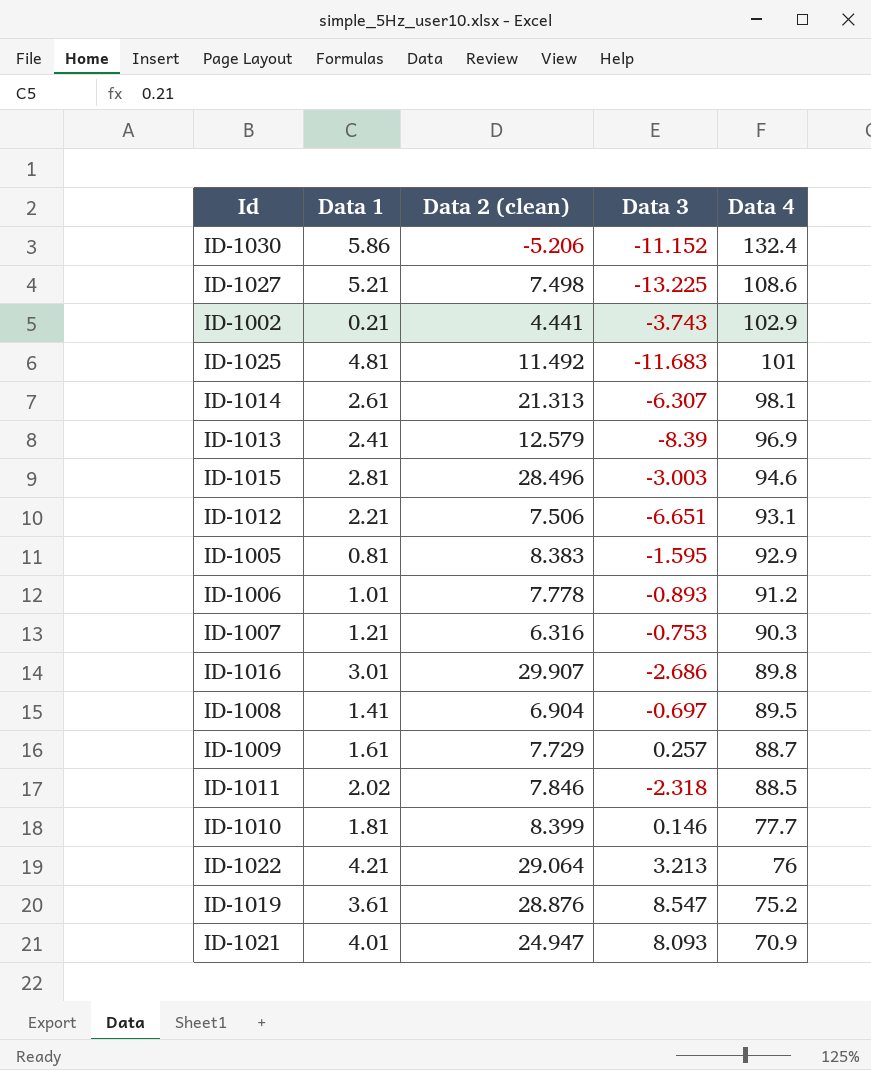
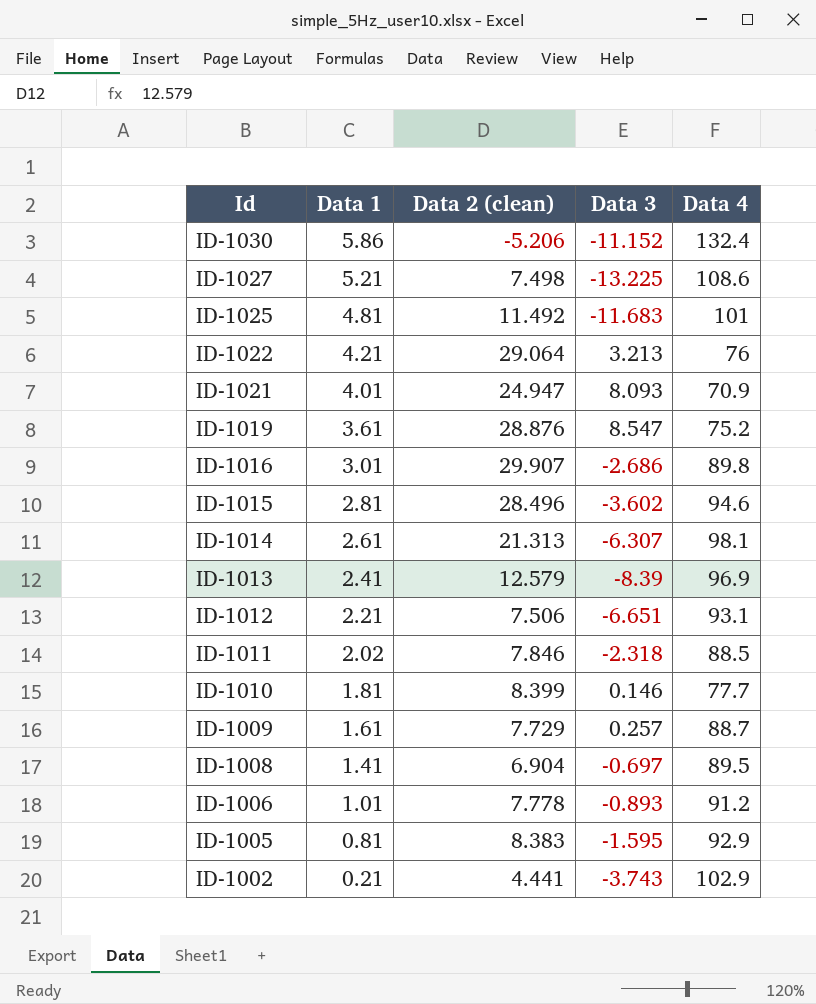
row order: Data 4 descending -> Id descending
row ID-1007: 1.21 | 6.316 | -0.753 | 90.3 -> none
ID-1015 | Data 3: -3.003 -> -3.602

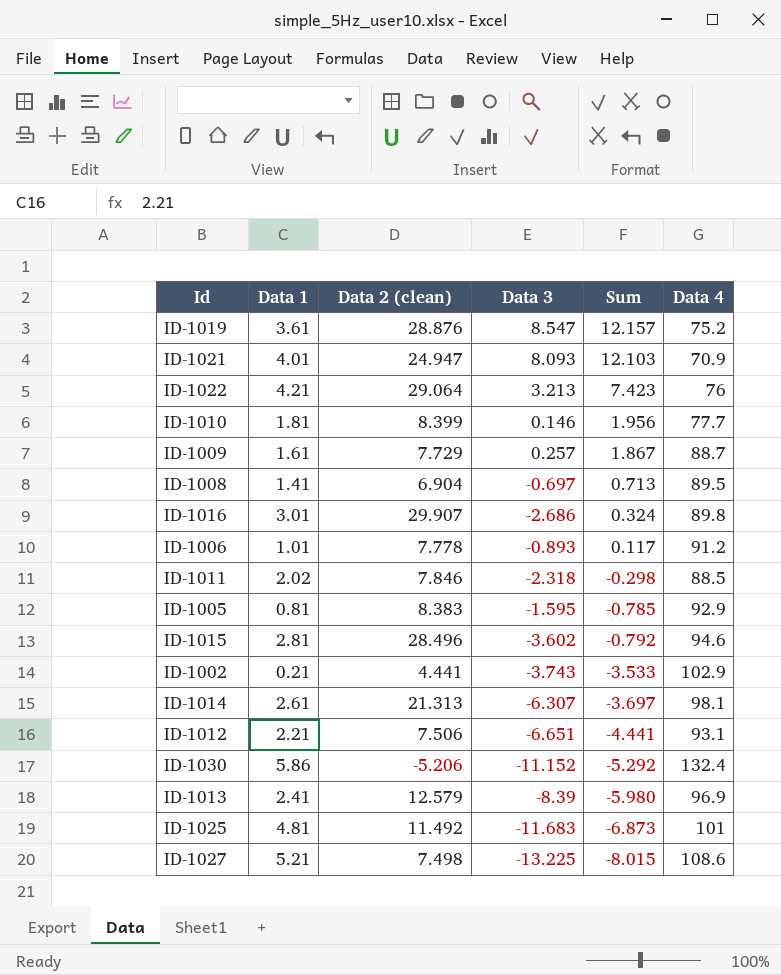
row order: Id descending -> Sum descending
column Sum | formula: none -> [Data 1] + [Data 3]

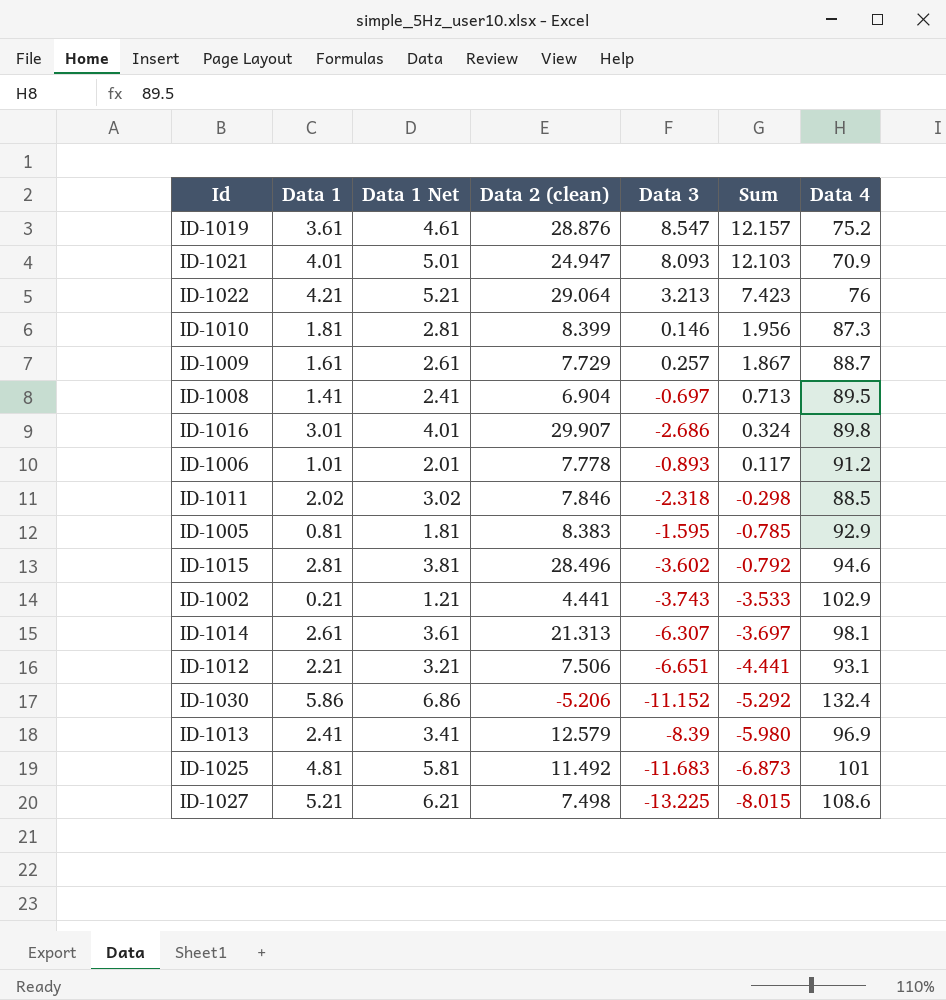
column Data 1 Net | formula: none -> [Data 1] + 1
ID-1010 | Data 4: 77.7 -> 87.3

